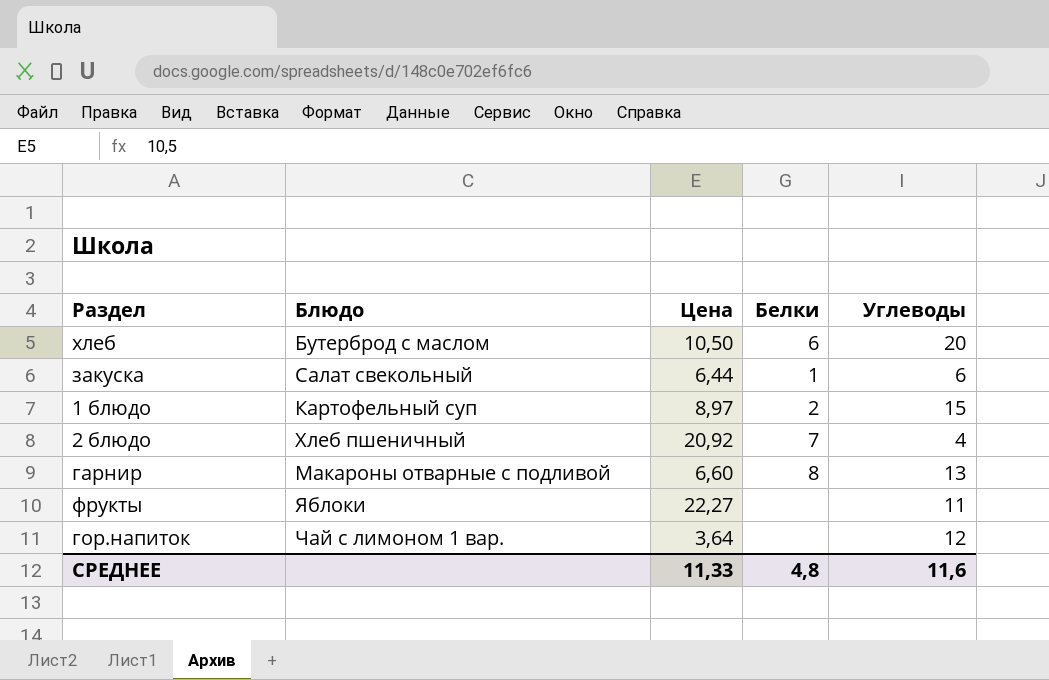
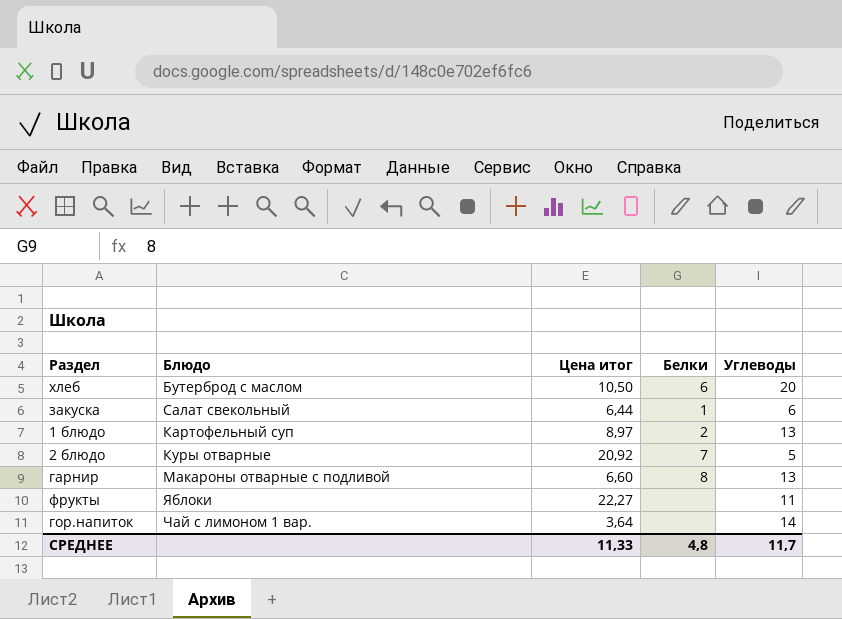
column name: Цена -> Цена итог
1 блюдо | Углеводы: 15 -> 13
2 блюдо | Блюдо: Хлеб пшеничный -> Куры отварные
2 блюдо | Углеводы: 4 -> 5
гор.напиток | Углеводы: 12 -> 14
СРЕДНЕЕ | Углеводы: 11,6 -> 11,7

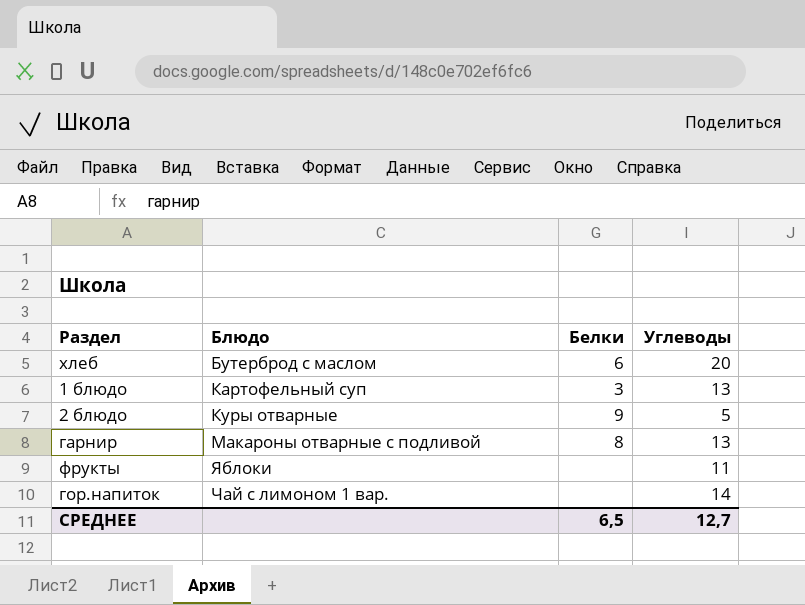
column Цена итог | position: 3 -> none
row закуска: Салат свекольный | 6,44 | 1 | 6 -> none
1 блюдо | Белки: 2 -> 3
2 блюдо | Белки: 7 -> 9
СРЕДНЕЕ | Белки: 4,8 -> 6,5
СРЕДНЕЕ | Углеводы: 11,7 -> 12,7

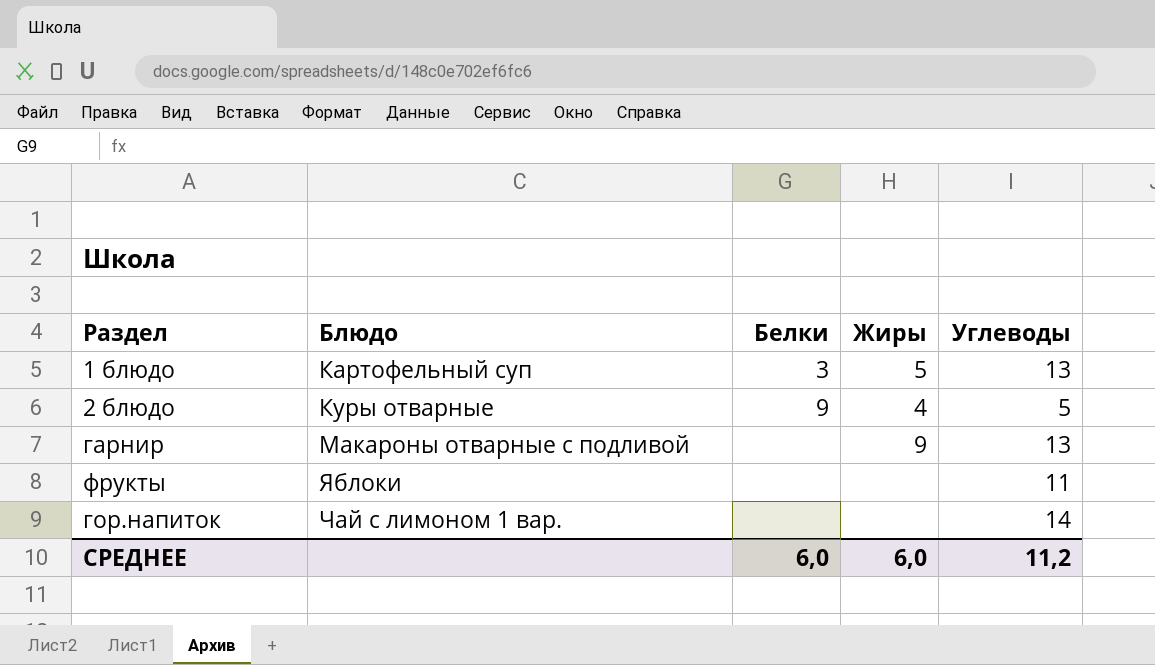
column Жиры | position: none -> 4
row хлеб: Бутерброд с маслом | 6 | 20 -> none
гарнир | Белки: 8 -> none
СРЕДНЕЕ | Белки: 6,5 -> 6,0
СРЕДНЕЕ | Углеводы: 12,7 -> 11,2

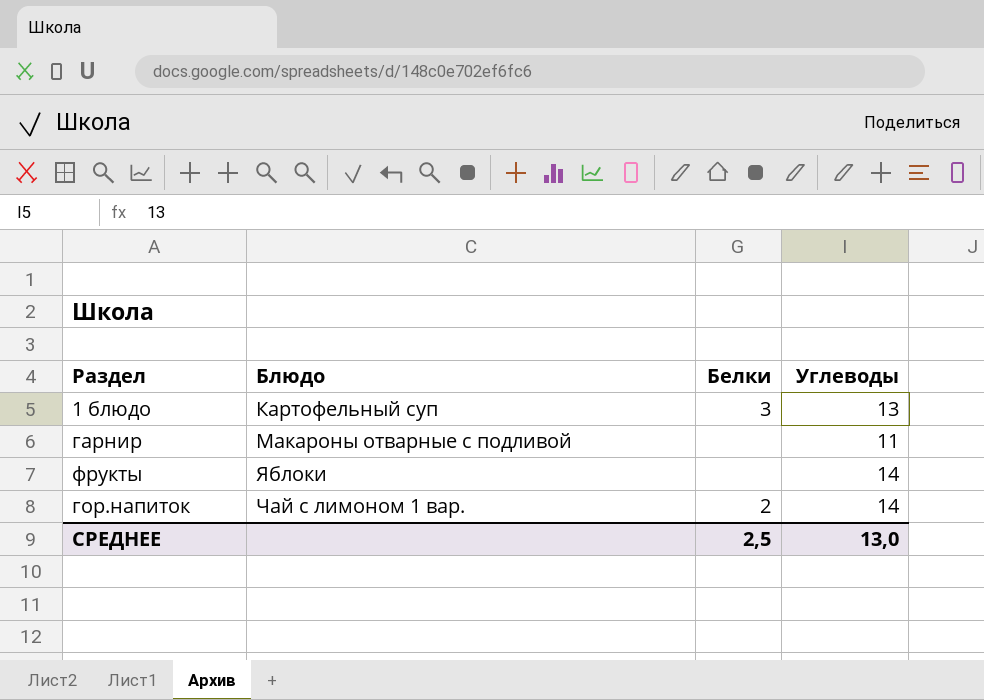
column Жиры | position: 4 -> none
row 2 блюдо: Куры отварные | 9 | 4 | 5 -> none
гарнир | Углеводы: 13 -> 11
фрукты | Углеводы: 11 -> 14
гор.напиток | Белки: none -> 2
СРЕДНЕЕ | Белки: 6,0 -> 2,5
СРЕДНЕЕ | Углеводы: 11,2 -> 13,0

